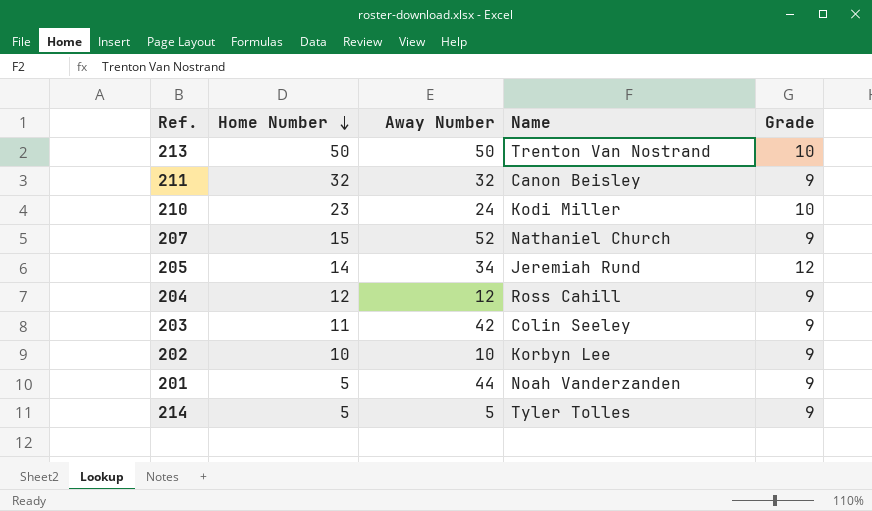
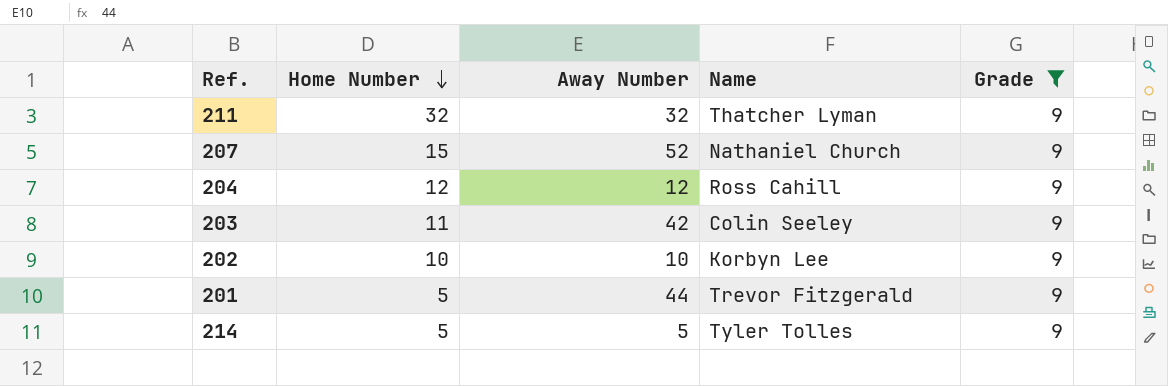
filter: none -> Grade = 9
211 | Name: Canon Beisley -> Thatcher Lyman
201 | Name: Noah Vanderzanden -> Trevor Fitzgerald

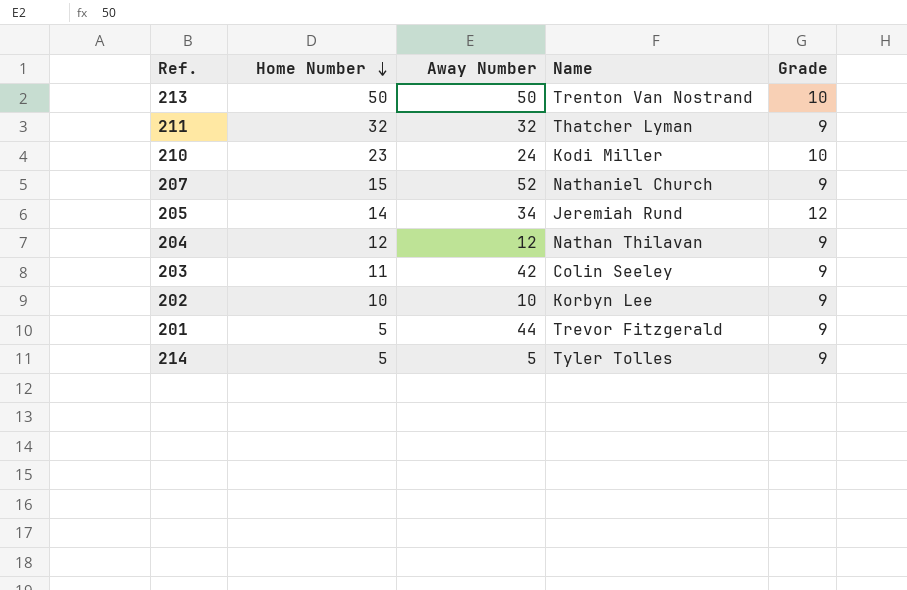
filter: Grade = 9 -> none
204 | Name: Ross Cahill -> Nathan Thilavan

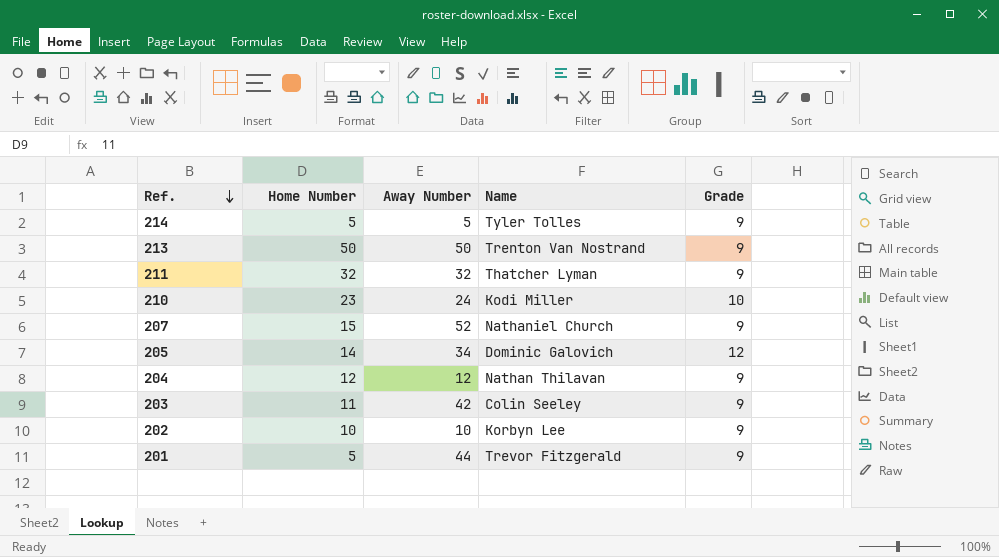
row order: Home Number descending -> Ref. descending
213 | Grade: 10 -> 9
205 | Name: Jeremiah Rund -> Dominic Galovich

